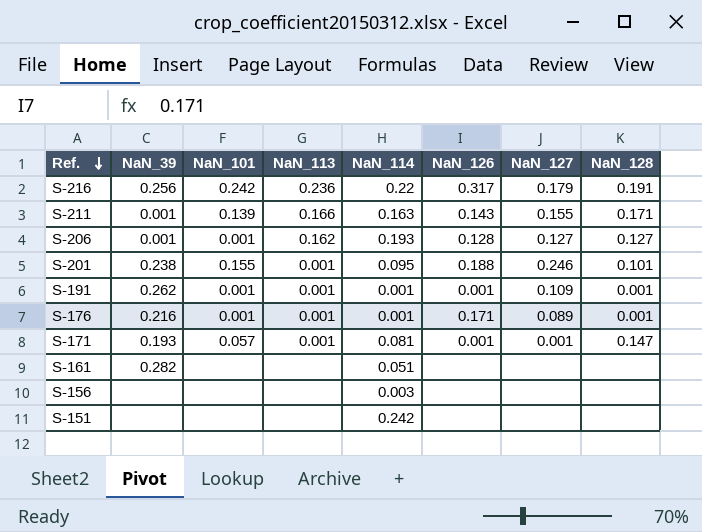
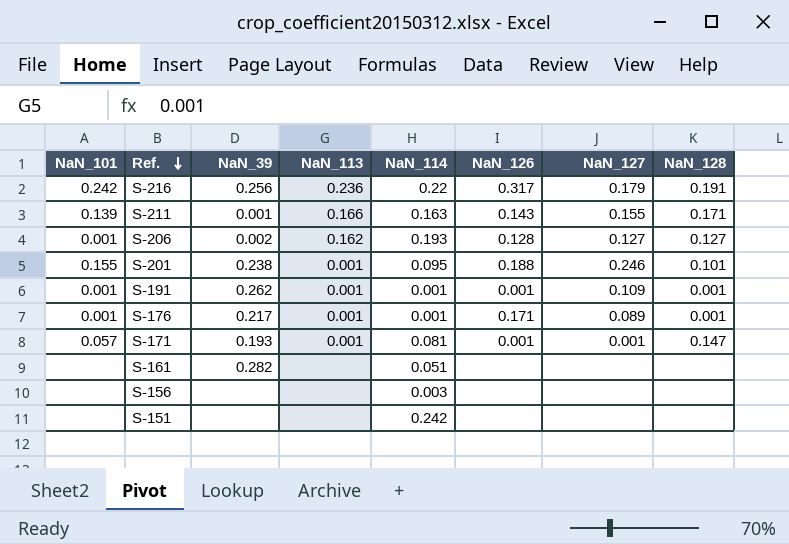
column NaN_101 | position: 3 -> 1
S-206 | NaN_39: 0.001 -> 0.002
S-176 | NaN_39: 0.216 -> 0.217

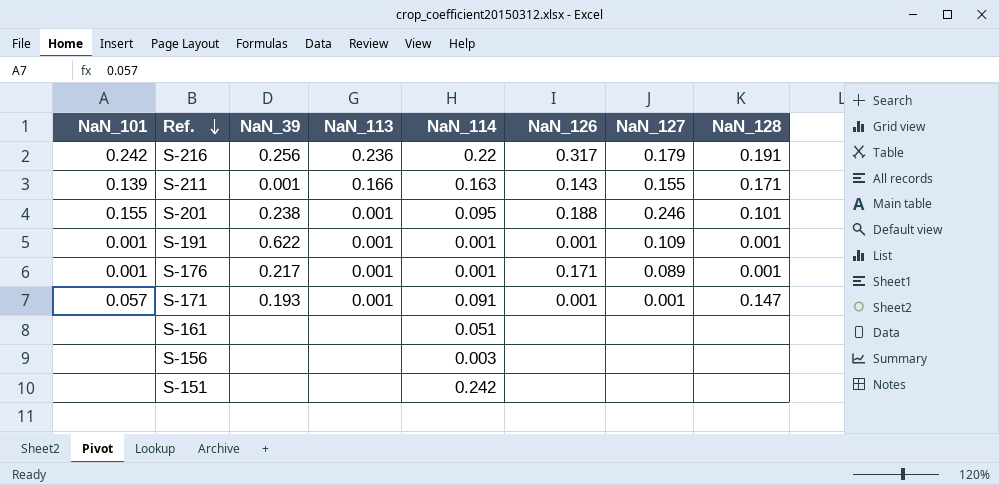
row S-206: 0.001 | 0.002 | 0.162 | 0.193 | 0.128 | 0.127 | 0.127 -> none
S-191 | NaN_39: 0.262 -> 0.622
S-171 | NaN_114: 0.081 -> 0.091
S-161 | NaN_39: 0.282 -> none

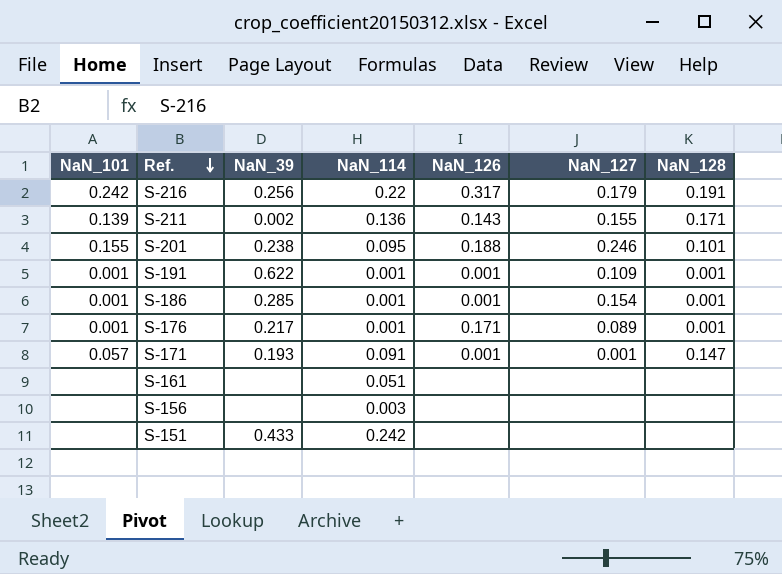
column NaN_113 | position: 4 -> none
S-211 | NaN_39: 0.001 -> 0.002
S-211 | NaN_114: 0.163 -> 0.136
row S-186: none -> 0.001 | 0.285 | 0.001 | 0.001 | 0.154 | 0.001
S-151 | NaN_39: none -> 0.433

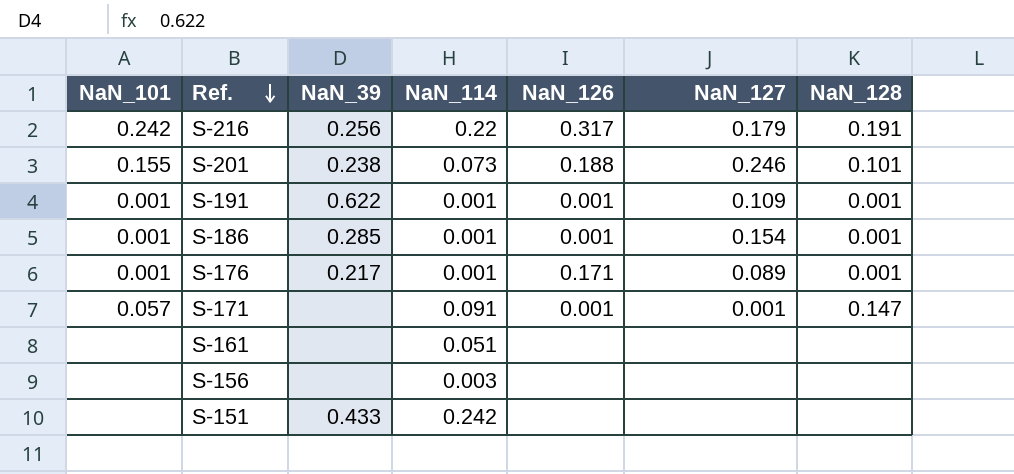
row S-211: 0.139 | 0.002 | 0.136 | 0.143 | 0.155 | 0.171 -> none
S-201 | NaN_114: 0.095 -> 0.073
S-171 | NaN_39: 0.193 -> none

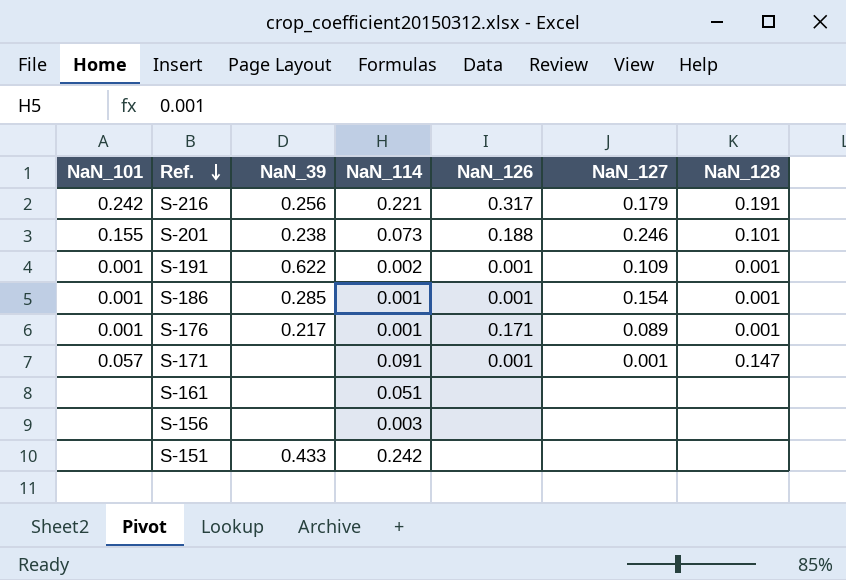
S-216 | NaN_114: 0.22 -> 0.221
S-191 | NaN_114: 0.001 -> 0.002

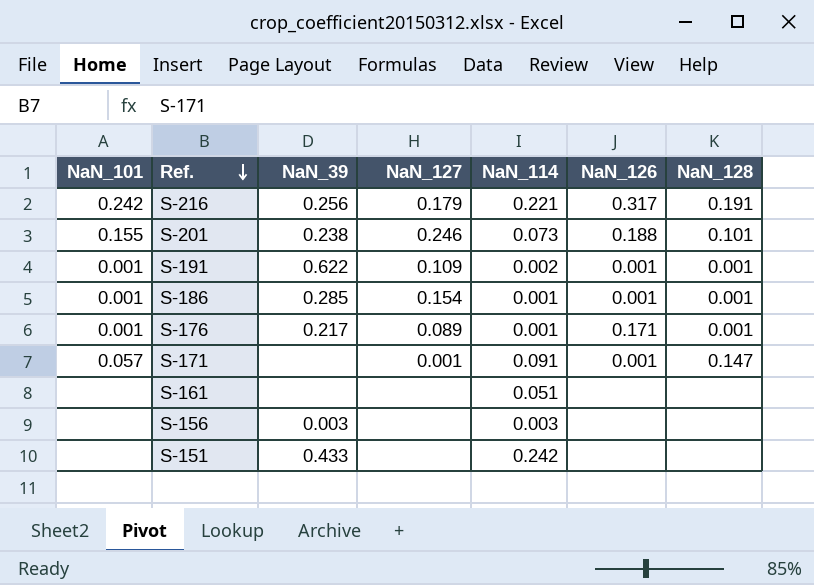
column NaN_127 | position: 6 -> 4
S-156 | NaN_39: none -> 0.003

